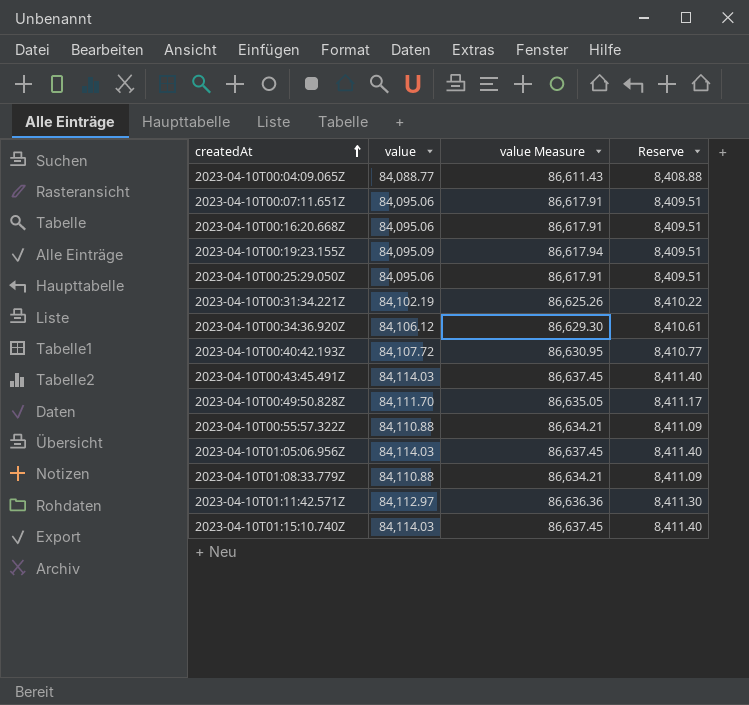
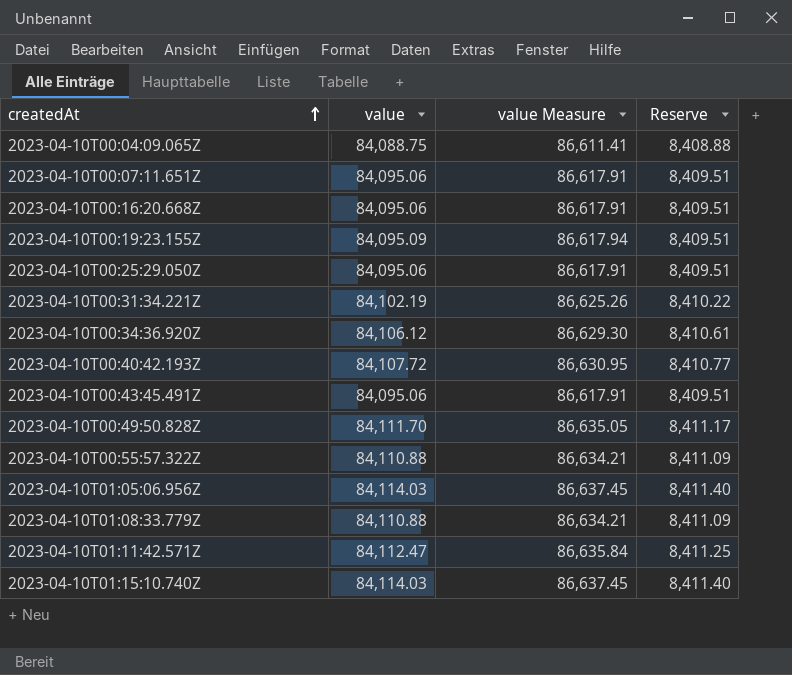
2023-04-10T00:04:09.065Z | value: 84,088.77 -> 84,088.75
2023-04-10T00:04:09.065Z | value Measure: 86,611.43 -> 86,611.41
2023-04-10T00:43:45.491Z | value: 84,114.03 -> 84,095.06
2023-04-10T00:43:45.491Z | value Measure: 86,637.45 -> 86,617.91
2023-04-10T00:43:45.491Z | Reserve: 8,411.40 -> 8,409.51
2023-04-10T01:11:42.571Z | value: 84,112.97 -> 84,112.47
2023-04-10T01:11:42.571Z | value Measure: 86,636.36 -> 86,635.84
2023-04-10T01:11:42.571Z | Reserve: 8,411.30 -> 8,411.25

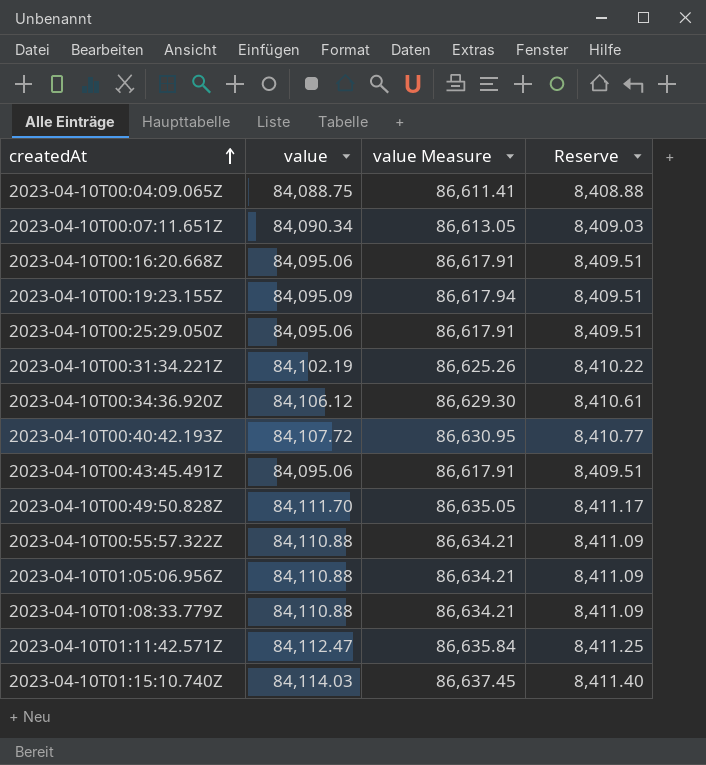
2023-04-10T00:07:11.651Z | value: 84,095.06 -> 84,090.34
2023-04-10T00:07:11.651Z | value Measure: 86,617.91 -> 86,613.05
2023-04-10T00:07:11.651Z | Reserve: 8,409.51 -> 8,409.03
2023-04-10T01:05:06.956Z | value: 84,114.03 -> 84,110.88
2023-04-10T01:05:06.956Z | value Measure: 86,637.45 -> 86,634.21
2023-04-10T01:05:06.956Z | Reserve: 8,411.40 -> 8,411.09

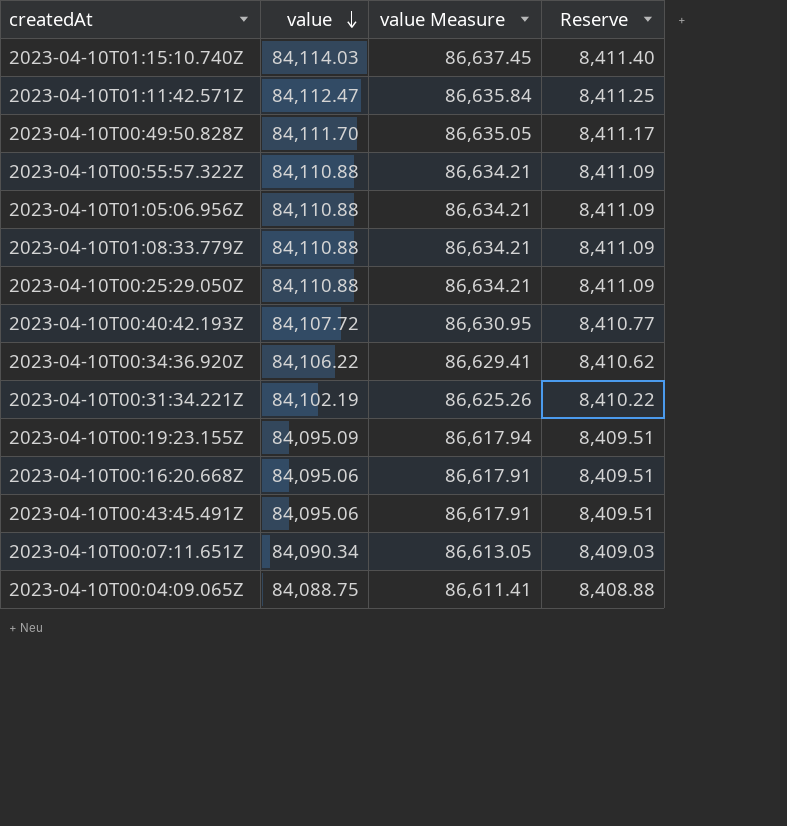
row order: createdAt ascending -> value descending
2023-04-10T00:25:29.050Z | value: 84,095.06 -> 84,110.88
2023-04-10T00:25:29.050Z | value Measure: 86,617.91 -> 86,634.21
2023-04-10T00:25:29.050Z | Reserve: 8,409.51 -> 8,411.09
2023-04-10T00:34:36.920Z | value: 84,106.12 -> 84,106.22
2023-04-10T00:34:36.920Z | value Measure: 86,629.30 -> 86,629.41
2023-04-10T00:34:36.920Z | Reserve: 8,410.61 -> 8,410.62

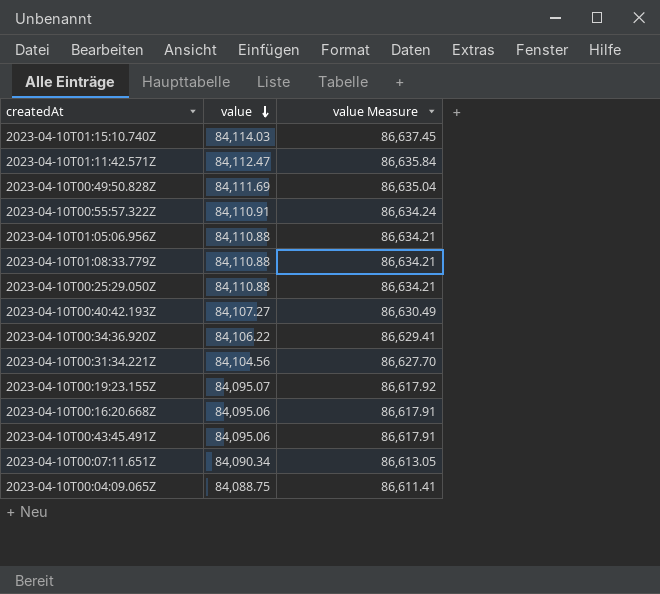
column Reserve | formula: [value] * 0.1 -> none
2023-04-10T00:49:50.828Z | value: 84,111.70 -> 84,111.69
2023-04-10T00:49:50.828Z | value Measure: 86,635.05 -> 86,635.04
2023-04-10T00:55:57.322Z | value: 84,110.88 -> 84,110.91
2023-04-10T00:55:57.322Z | value Measure: 86,634.21 -> 86,634.24
2023-04-10T00:40:42.193Z | value: 84,107.72 -> 84,107.27
2023-04-10T00:40:42.193Z | value Measure: 86,630.95 -> 86,630.49
2023-04-10T00:31:34.221Z | value: 84,102.19 -> 84,104.56
2023-04-10T00:31:34.221Z | value Measure: 86,625.26 -> 86,627.70
2023-04-10T00:19:23.155Z | value: 84,095.09 -> 84,095.07
2023-04-10T00:19:23.155Z | value Measure: 86,617.94 -> 86,617.92

